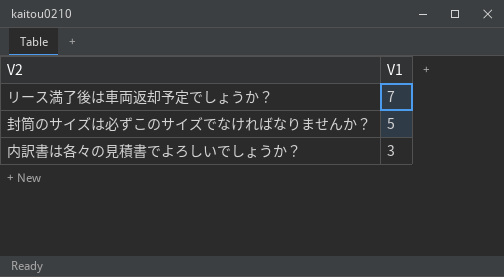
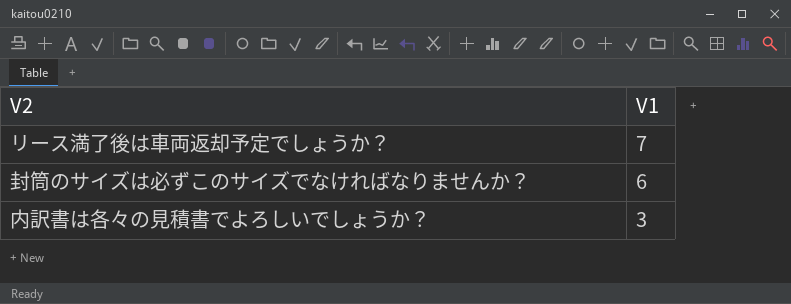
封筒のサイズは必ずこのサイズでなければなりませんか？ | V1: 5 -> 6

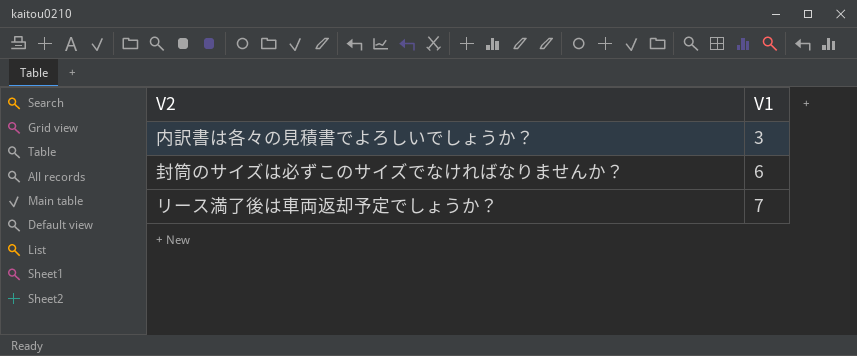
row order: V1 descending -> V1 ascending

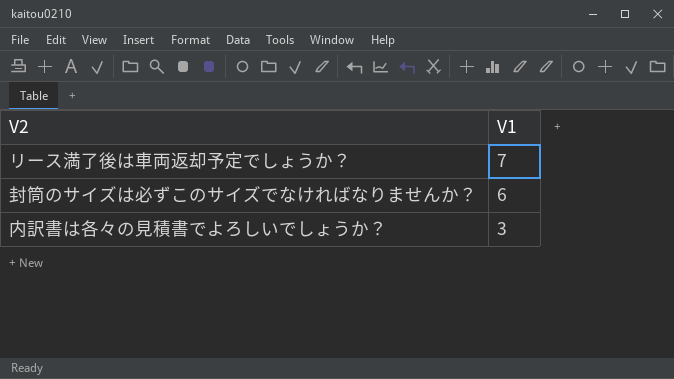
row order: V1 ascending -> V1 descending

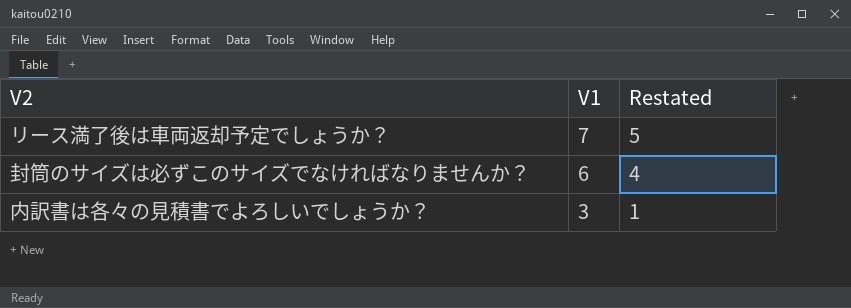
column Restated | formula: none -> [V1] - 2

